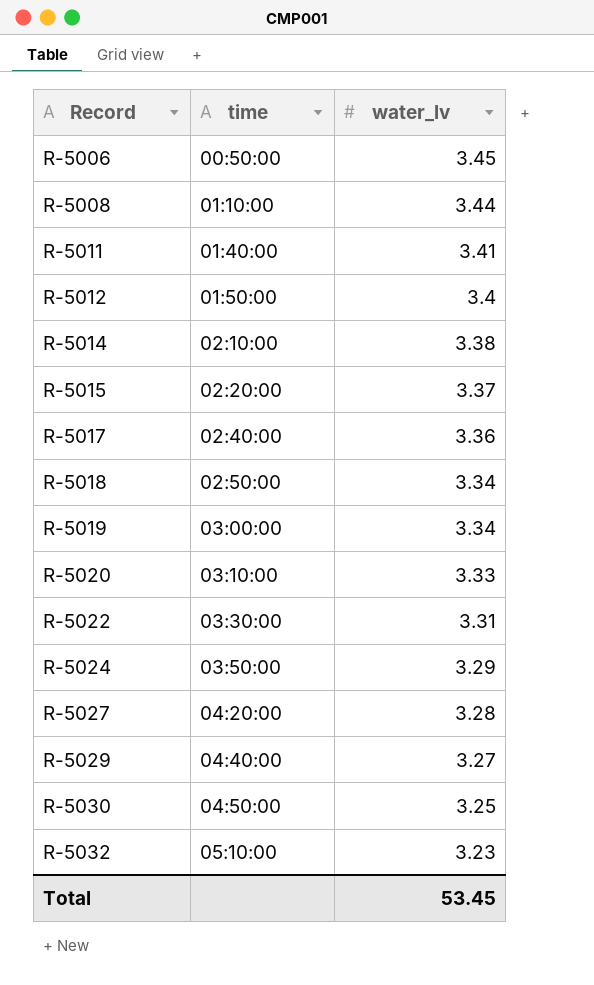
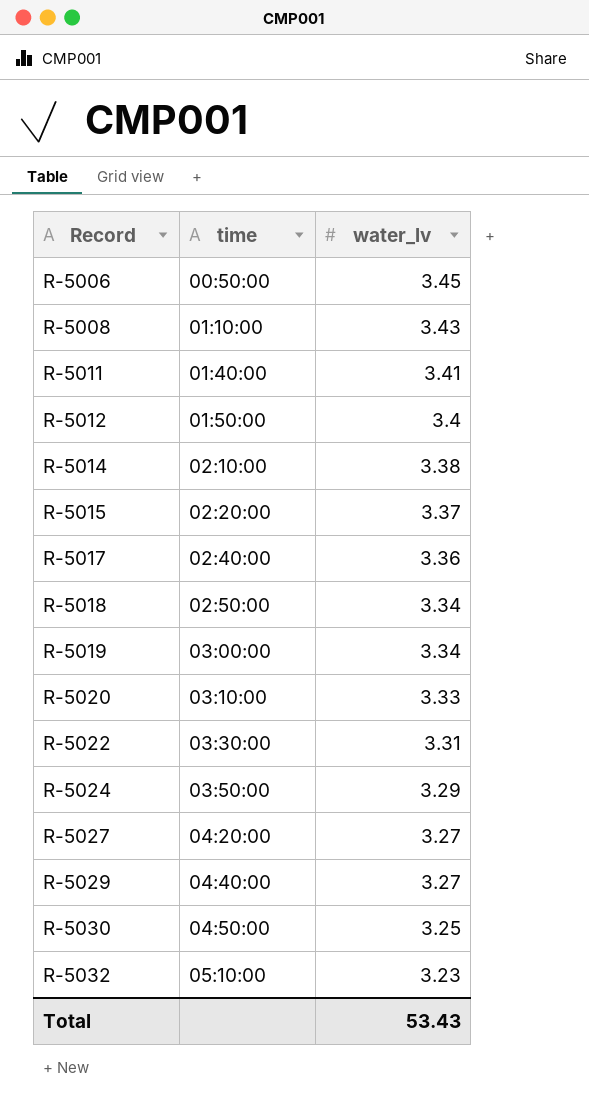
R-5008 | water_lv: 3.44 -> 3.43
R-5027 | water_lv: 3.28 -> 3.27
Total | water_lv: 53.45 -> 53.43

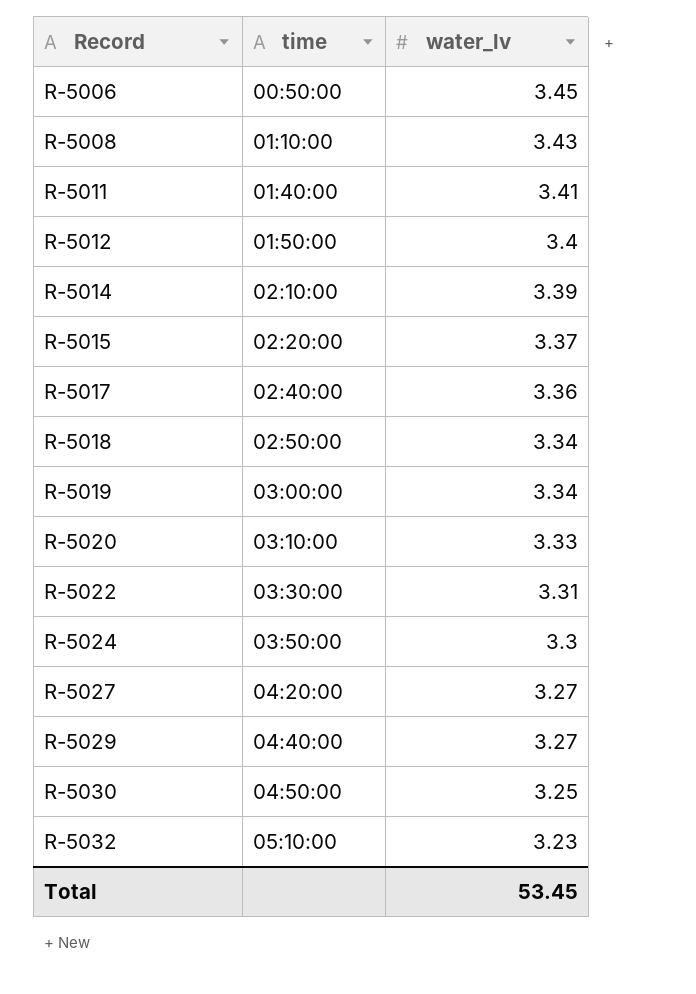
R-5014 | water_lv: 3.38 -> 3.39
R-5024 | water_lv: 3.29 -> 3.3
Total | water_lv: 53.43 -> 53.45

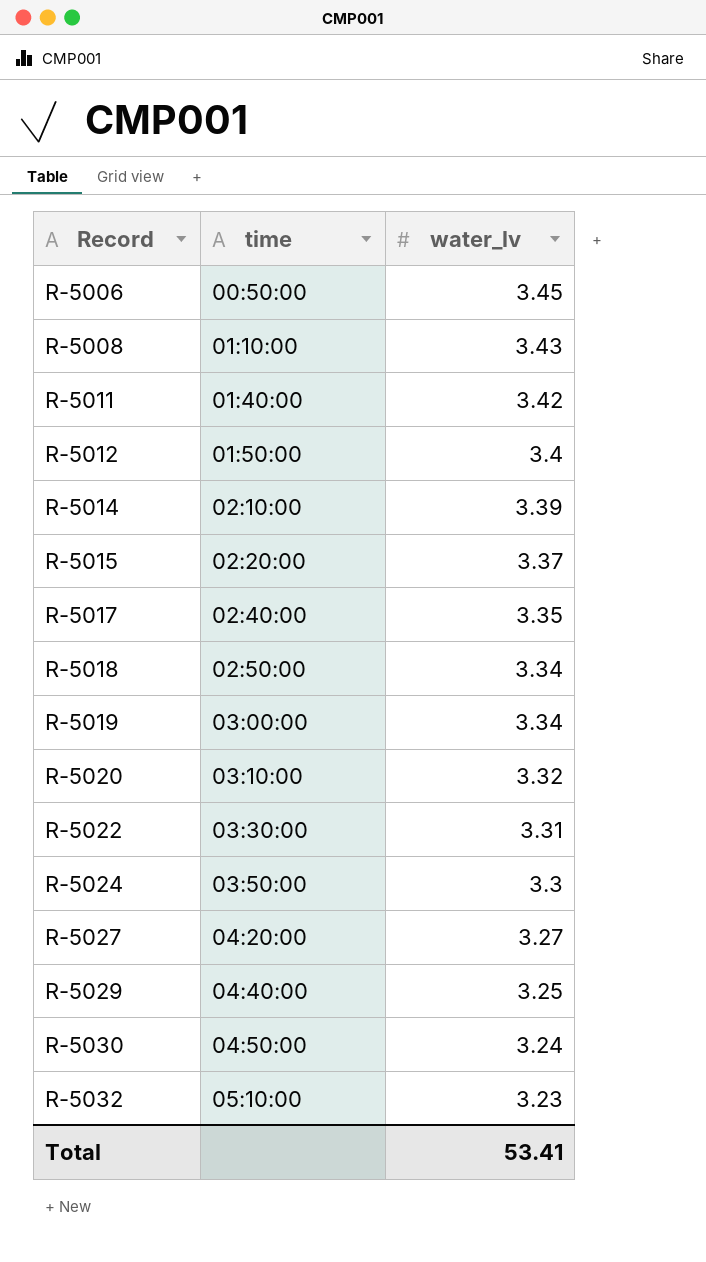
R-5011 | water_lv: 3.41 -> 3.42
R-5017 | water_lv: 3.36 -> 3.35
R-5020 | water_lv: 3.33 -> 3.32
R-5029 | water_lv: 3.27 -> 3.25
R-5030 | water_lv: 3.25 -> 3.24
Total | water_lv: 53.45 -> 53.41

